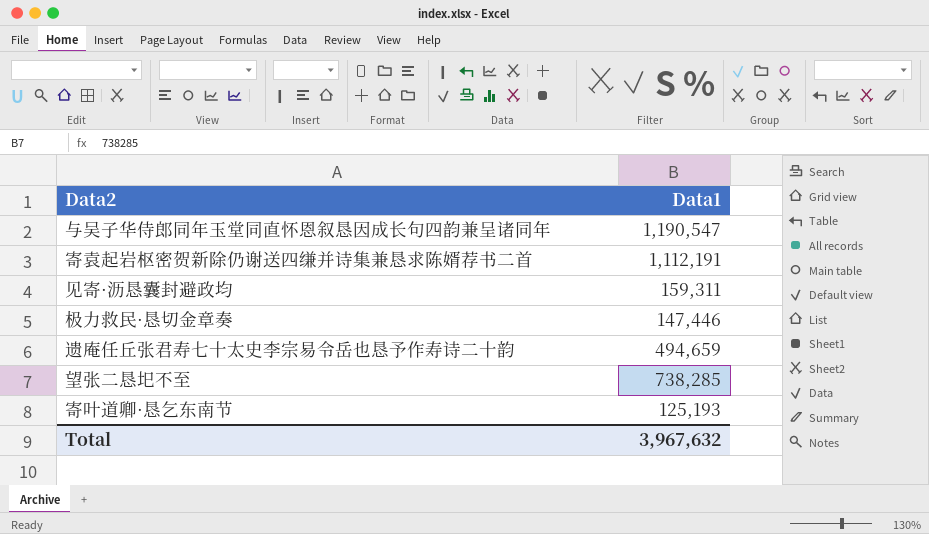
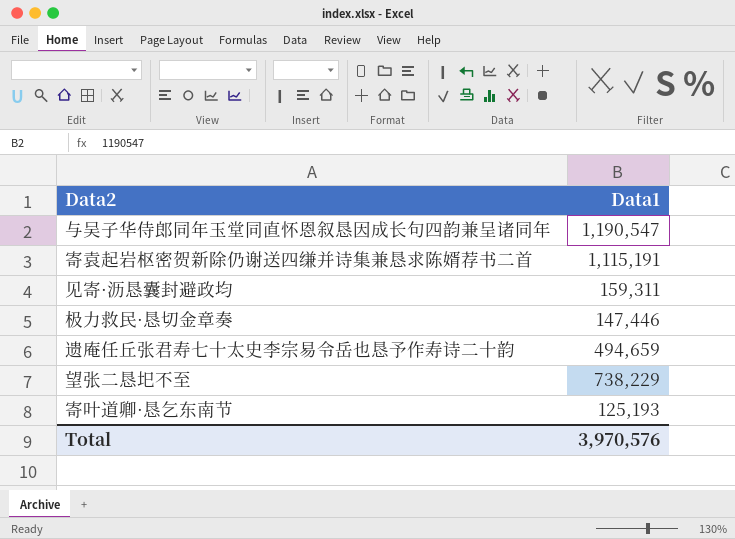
寄袁起岩枢密贺新除仍谢送四缣并诗集兼恳求陈婿荐书二首 | Data1: 1,112,191 -> 1,115,191
望张二恳圯不至 | Data1: 738,285 -> 738,229
Total | Data1: 3,967,632 -> 3,970,576

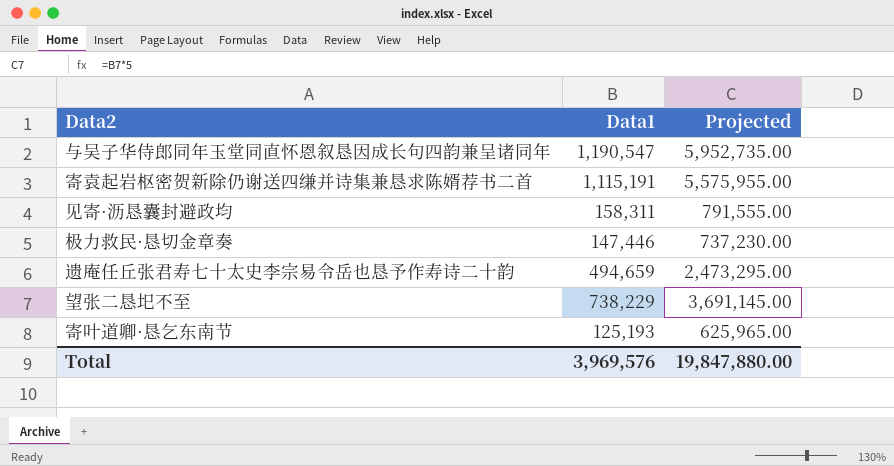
column Projected | formula: none -> [Data1] * 5
见寄·沥恳囊封避政均 | Data1: 159,311 -> 158,311
Total | Data1: 3,970,576 -> 3,969,576

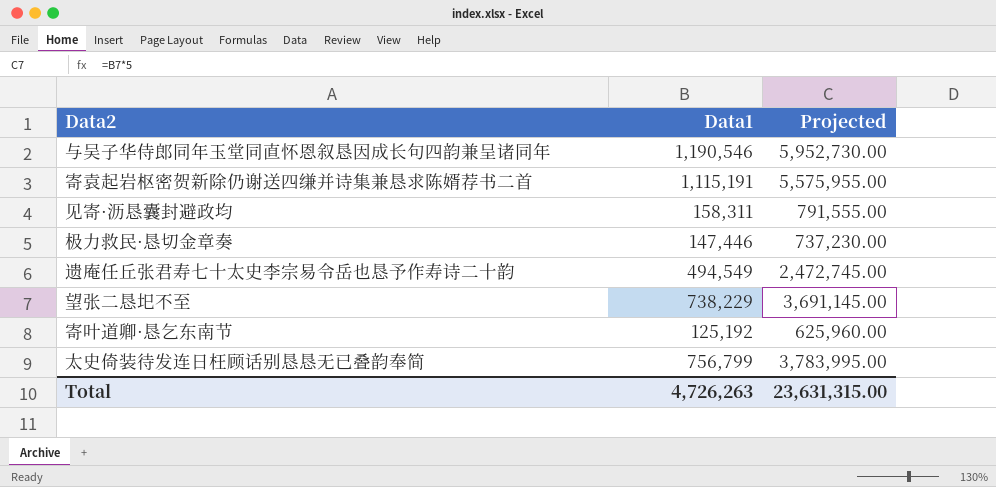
与吴子华侍郎同年玉堂同直怀恩叙恳因成长句四韵兼呈诸同年 | Data1: 1,190,547 -> 1,190,546
与吴子华侍郎同年玉堂同直怀恩叙恳因成长句四韵兼呈诸同年 | Projected: 5,952,735.00 -> 5,952,730.00
遗庵任丘张君寿七十太史李宗易令岳也恳予作寿诗二十韵 | Data1: 494,659 -> 494,549
遗庵任丘张君寿七十太史李宗易令岳也恳予作寿诗二十韵 | Projected: 2,473,295.00 -> 2,472,745.00
寄叶道卿·恳乞东南节 | Data1: 125,193 -> 125,192
寄叶道卿·恳乞东南节 | Projected: 625,965.00 -> 625,960.00
row 太史倚装待发连日枉顾话别恳恳无已叠韵奉简: none -> 756,799 | 3,783,995.00
Total | Data1: 3,969,576 -> 4,726,263
Total | Projected: 19,847,880.00 -> 23,631,315.00

